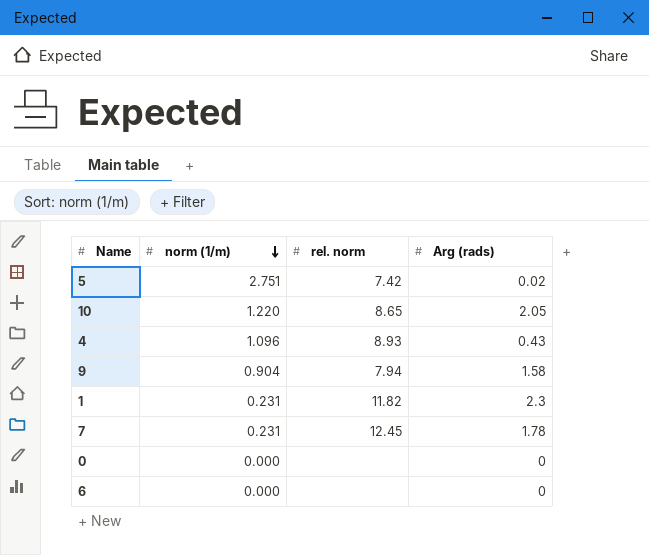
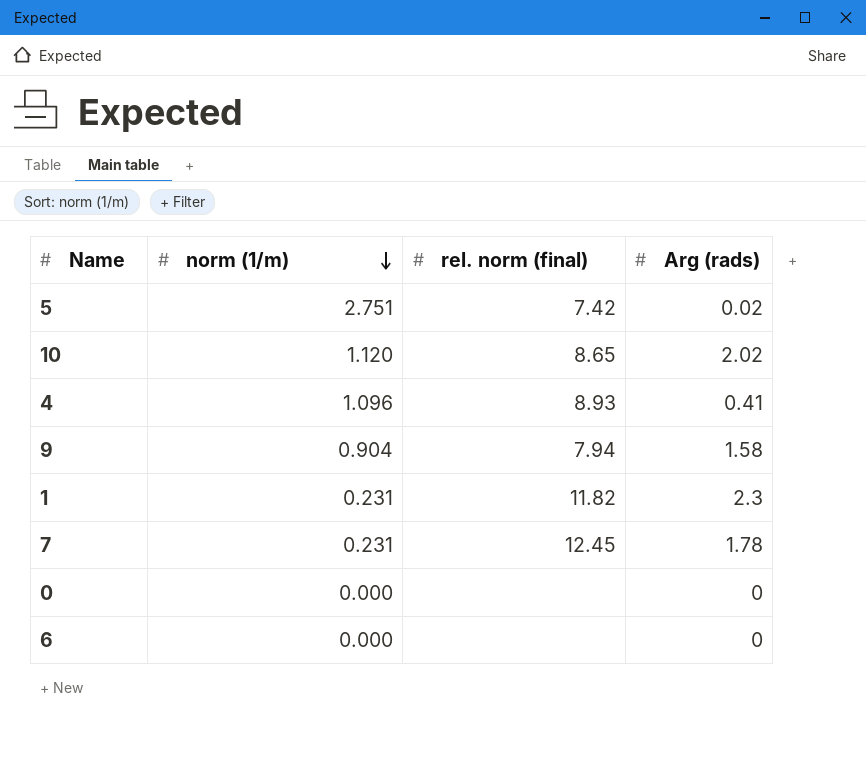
column name: rel. norm -> rel. norm (final)
10 | norm (1/m): 1.220 -> 1.120
10 | Arg (rads): 2.05 -> 2.02
4 | Arg (rads): 0.43 -> 0.41

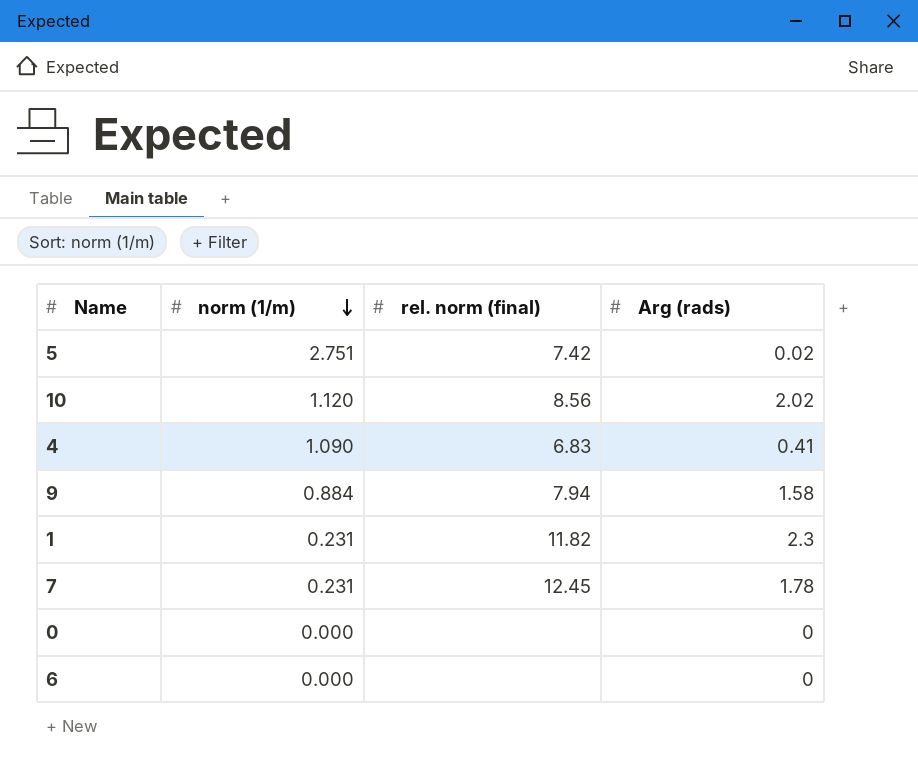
10 | rel. norm (final): 8.65 -> 8.56
4 | norm (1/m): 1.096 -> 1.090
4 | rel. norm (final): 8.93 -> 6.83
9 | norm (1/m): 0.904 -> 0.884

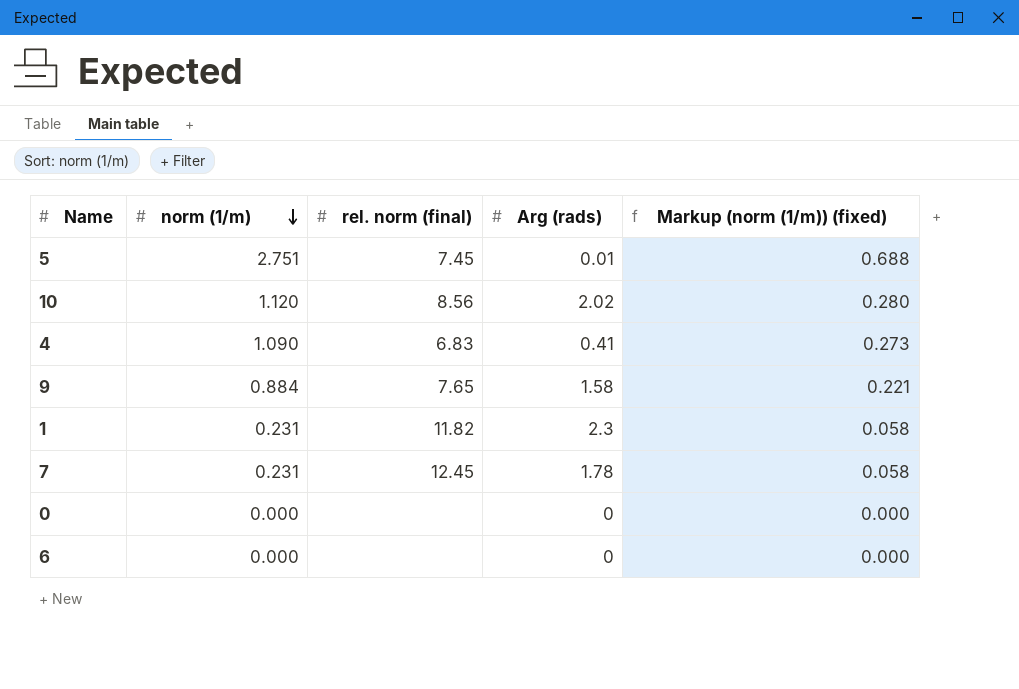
column Markup (norm (1/m)) (fixed) | formula: none -> [norm (1/m)] * 0.25
5 | rel. norm (final): 7.42 -> 7.45
5 | Arg (rads): 0.02 -> 0.01
9 | rel. norm (final): 7.94 -> 7.65

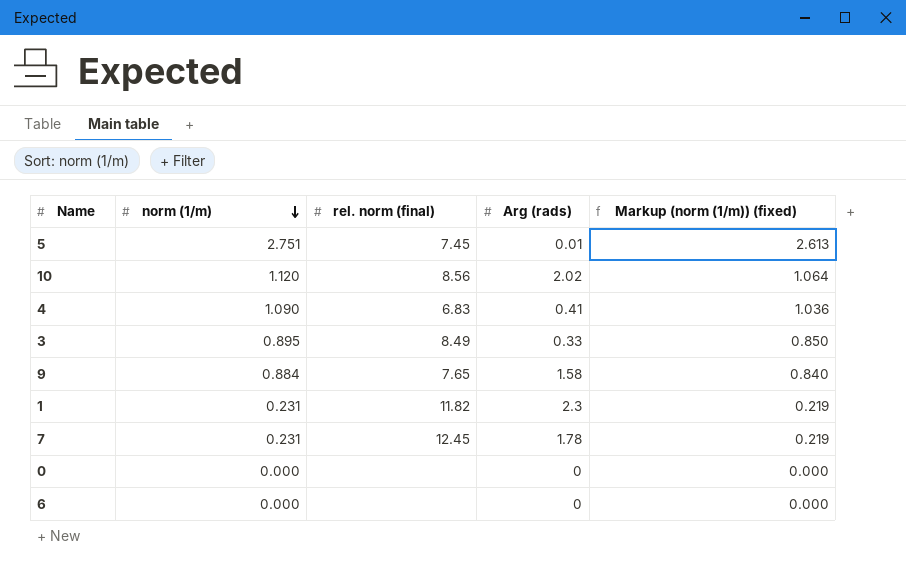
column Markup (norm (1/m)) (fixed) | formula: [norm (1/m)] * 0.25 -> [norm (1/m)] * 0.95
row 3: none -> 0.895 | 8.49 | 0.33 | 0.850

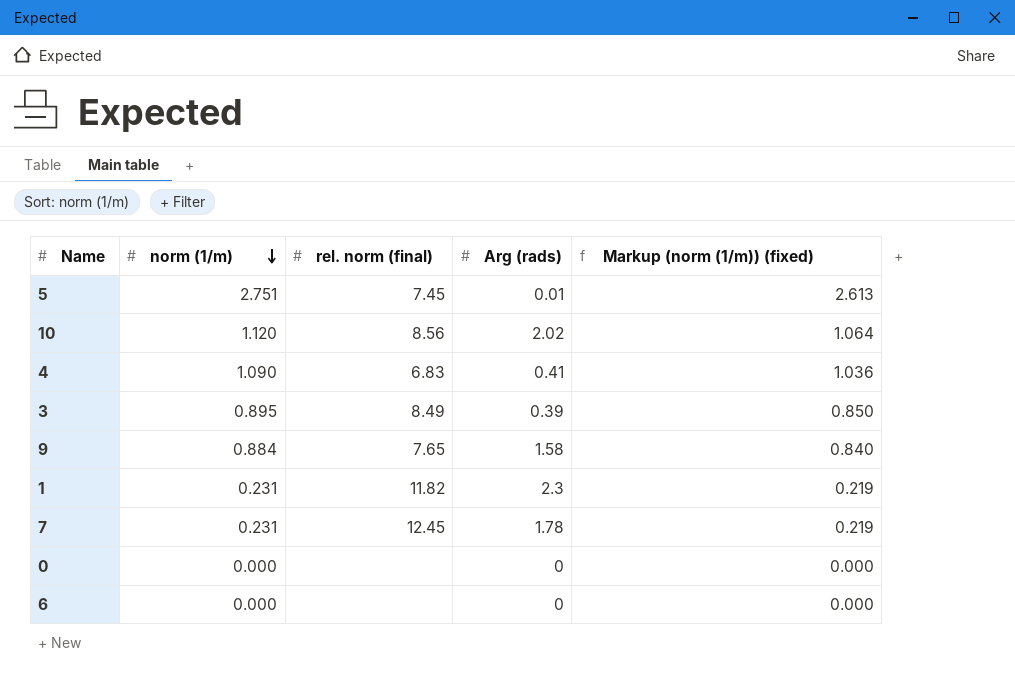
3 | Arg (rads): 0.33 -> 0.39

